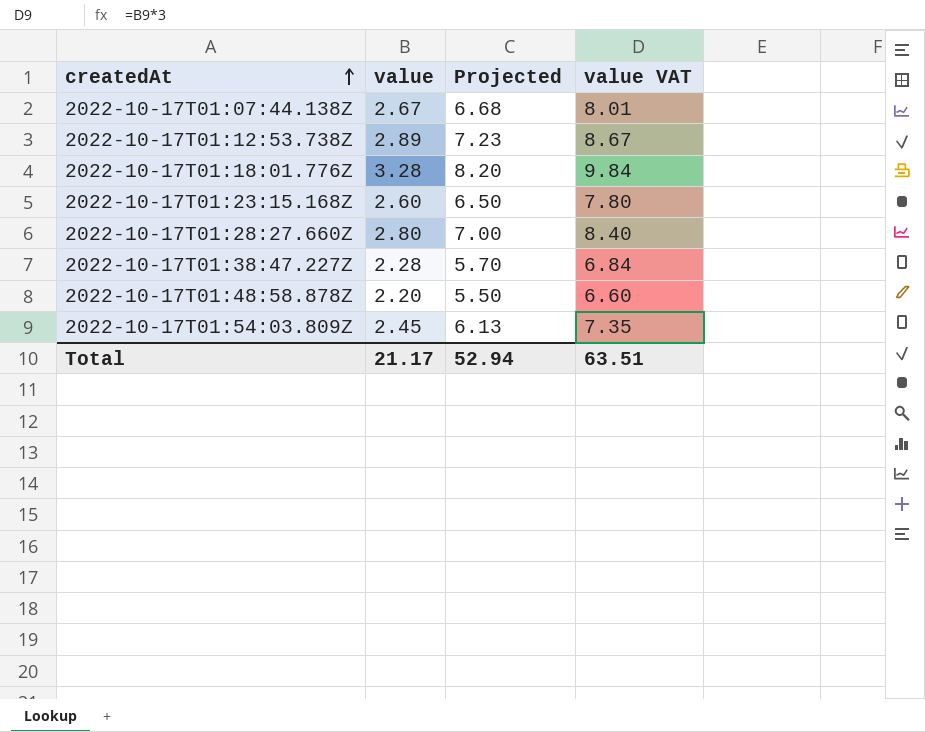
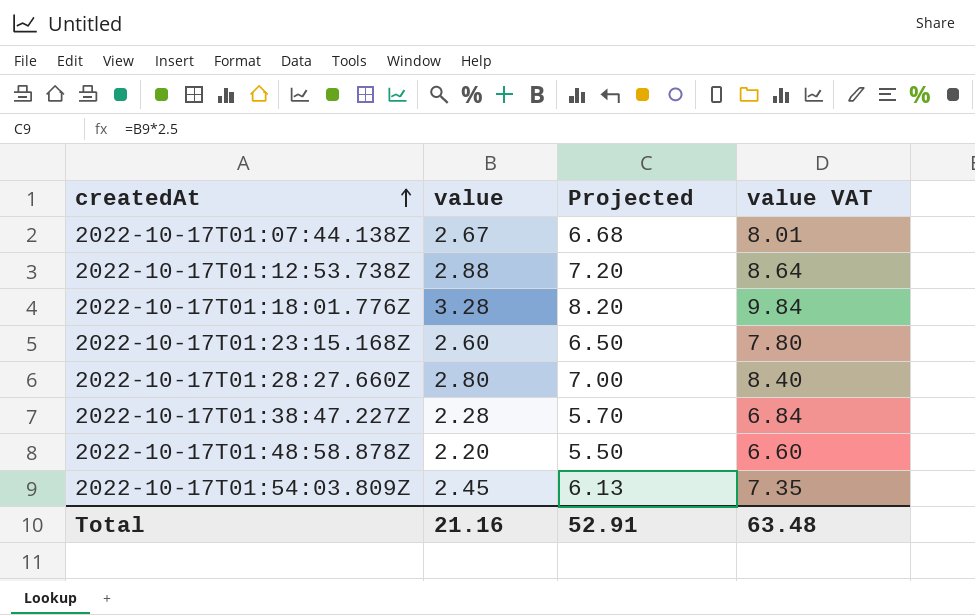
2022-10-17T01:12:53.738Z | value: 2.89 -> 2.88
2022-10-17T01:12:53.738Z | Projected: 7.23 -> 7.20
2022-10-17T01:12:53.738Z | value VAT: 8.67 -> 8.64
Total | value: 21.17 -> 21.16
Total | Projected: 52.94 -> 52.91
Total | value VAT: 63.51 -> 63.48

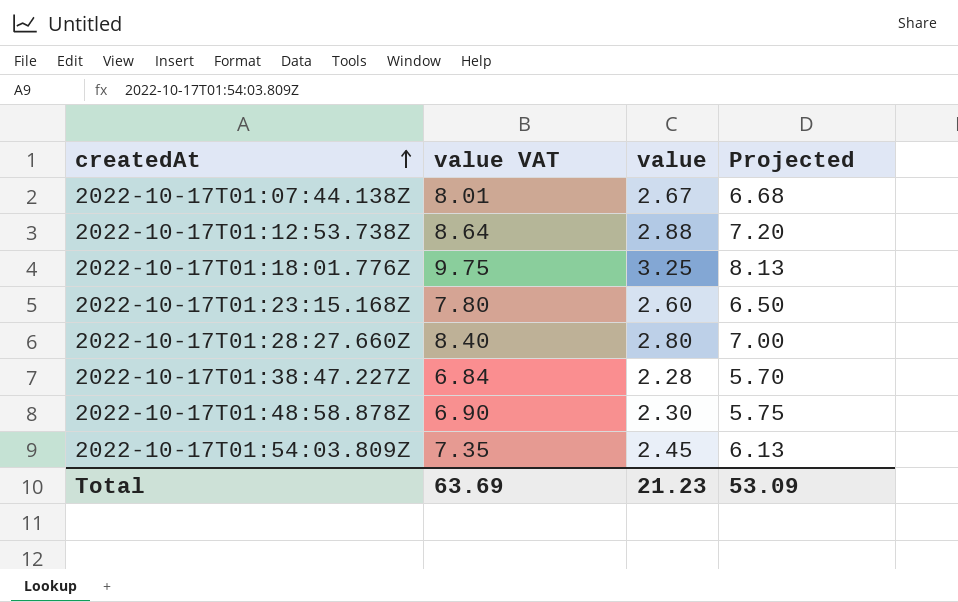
column value VAT | position: 4 -> 2
2022-10-17T01:18:01.776Z | value VAT: 9.84 -> 9.75
2022-10-17T01:18:01.776Z | value: 3.28 -> 3.25
2022-10-17T01:18:01.776Z | Projected: 8.20 -> 8.13
2022-10-17T01:48:58.878Z | value VAT: 6.60 -> 6.90
2022-10-17T01:48:58.878Z | value: 2.20 -> 2.30
2022-10-17T01:48:58.878Z | Projected: 5.50 -> 5.75
Total | value VAT: 63.48 -> 63.69
Total | value: 21.16 -> 21.23
Total | Projected: 52.91 -> 53.09

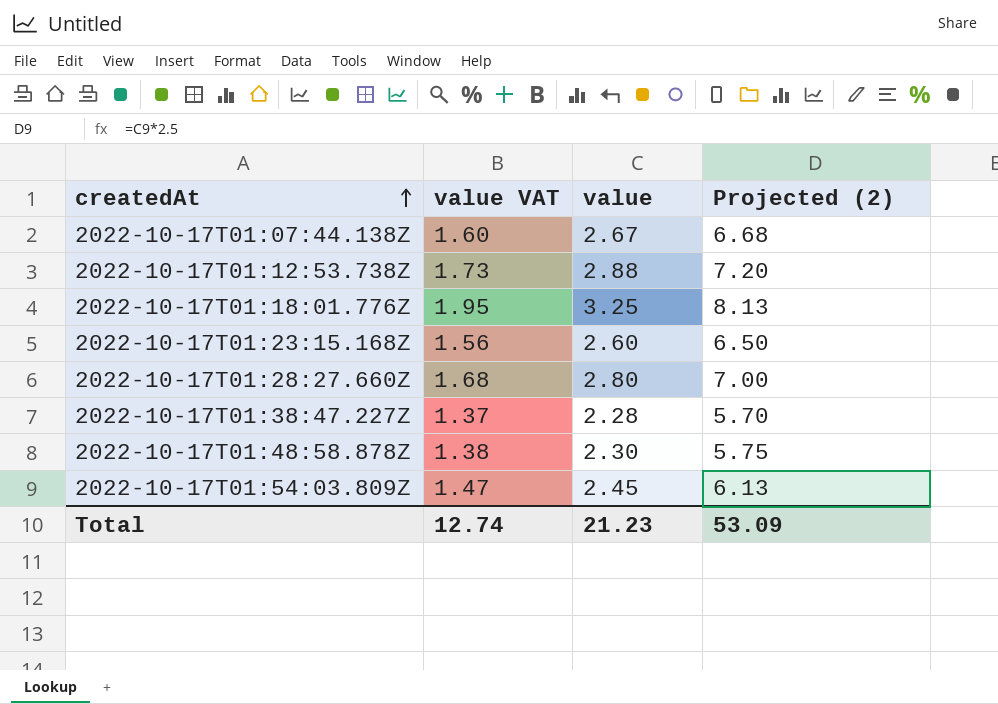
column value VAT | formula: [value] * 3 -> [value] * 0.6
column name: Projected -> Projected (2)
Total | value VAT: 63.69 -> 12.74

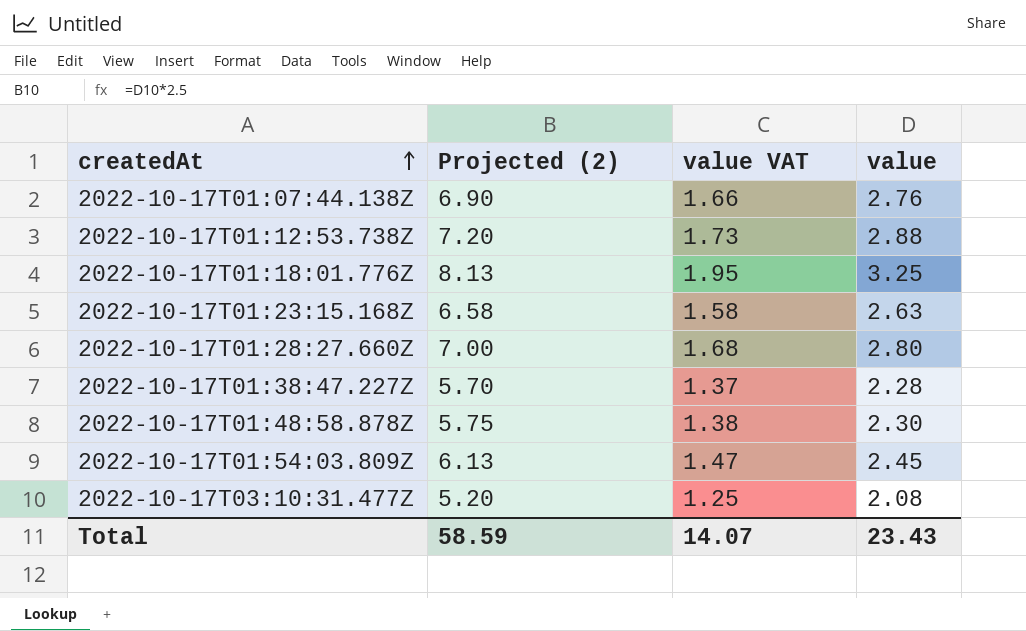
column Projected (2) | position: 4 -> 2
2022-10-17T01:07:44.138Z | Projected (2): 6.68 -> 6.90
2022-10-17T01:07:44.138Z | value VAT: 1.60 -> 1.66
2022-10-17T01:07:44.138Z | value: 2.67 -> 2.76
2022-10-17T01:23:15.168Z | Projected (2): 6.50 -> 6.58
2022-10-17T01:23:15.168Z | value VAT: 1.56 -> 1.58
2022-10-17T01:23:15.168Z | value: 2.60 -> 2.63
row 2022-10-17T03:10:31.477Z: none -> 5.20 | 1.25 | 2.08
Total | Projected (2): 53.09 -> 58.59
Total | value VAT: 12.74 -> 14.07
Total | value: 21.23 -> 23.43

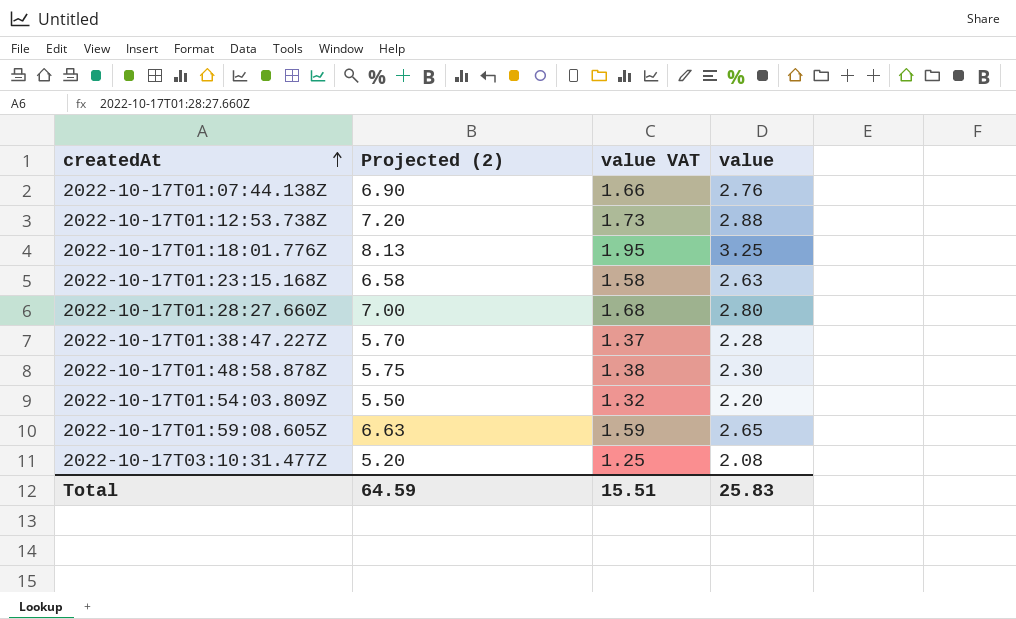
2022-10-17T01:54:03.809Z | Projected (2): 6.13 -> 5.50
2022-10-17T01:54:03.809Z | value VAT: 1.47 -> 1.32
2022-10-17T01:54:03.809Z | value: 2.45 -> 2.20
row 2022-10-17T01:59:08.605Z: none -> 6.63 | 1.59 | 2.65
Total | Projected (2): 58.59 -> 64.59
Total | value VAT: 14.07 -> 15.51
Total | value: 23.43 -> 25.83

